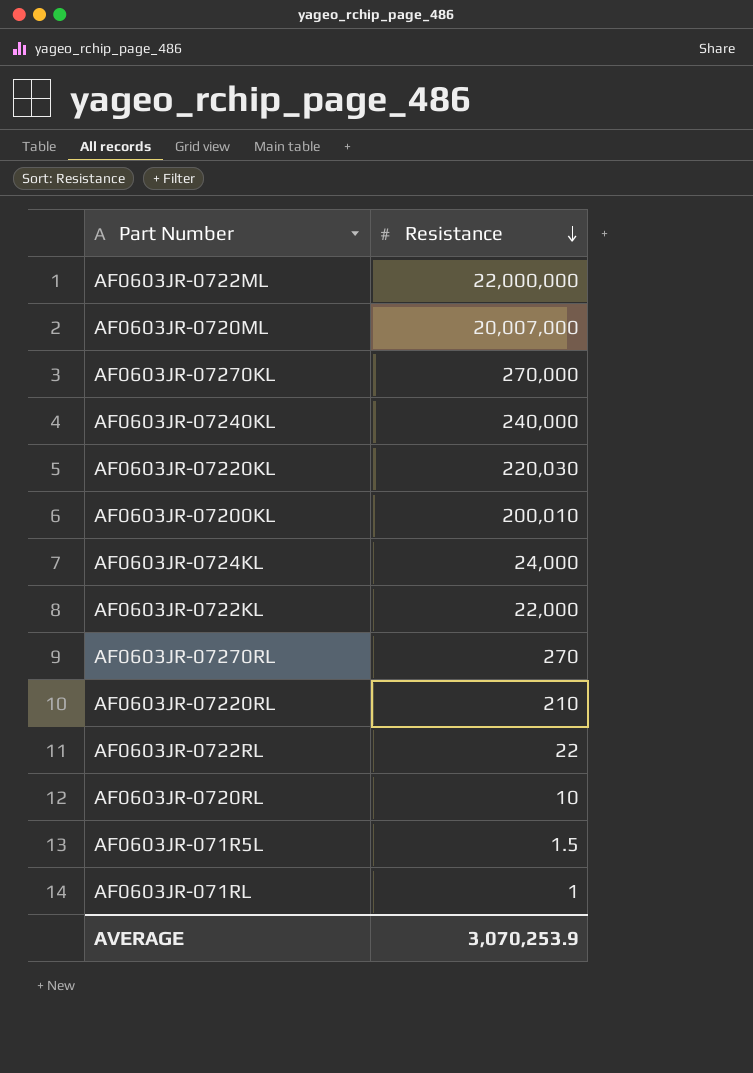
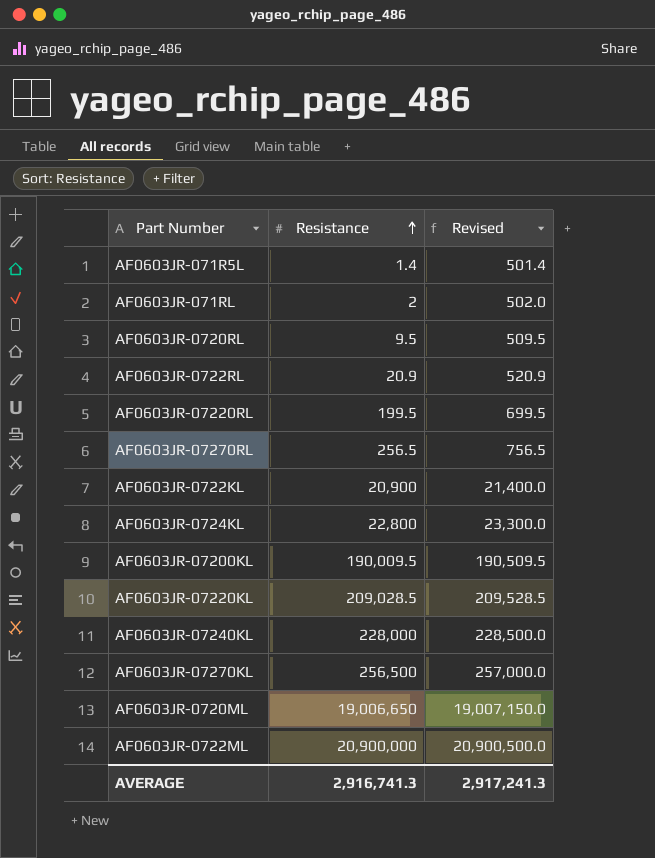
row order: Resistance descending -> Resistance ascending
column Revised | formula: none -> [Resistance] + 500
AF0603JR-071R5L | Resistance: 1.5 -> 1.4
AF0603JR-071RL | Resistance: 1 -> 2
AF0603JR-0720RL | Resistance: 10 -> 9.5
AF0603JR-0722RL | Resistance: 22 -> 20.9
AF0603JR-07220RL | Resistance: 210 -> 199.5
AF0603JR-07270RL | Resistance: 270 -> 256.5
AF0603JR-0722KL | Resistance: 22,000 -> 20,900
AF0603JR-0724KL | Resistance: 24,000 -> 22,800
AF0603JR-07200KL | Resistance: 200,010 -> 190,009.5
AF0603JR-07220KL | Resistance: 220,030 -> 209,028.5
AF0603JR-07240KL | Resistance: 240,000 -> 228,000
AF0603JR-07270KL | Resistance: 270,000 -> 256,500
AF0603JR-0720ML | Resistance: 20,007,000 -> 19,006,650
AF0603JR-0722ML | Resistance: 22,000,000 -> 20,900,000
AVERAGE | Resistance: 3,070,253.9 -> 2,916,741.3

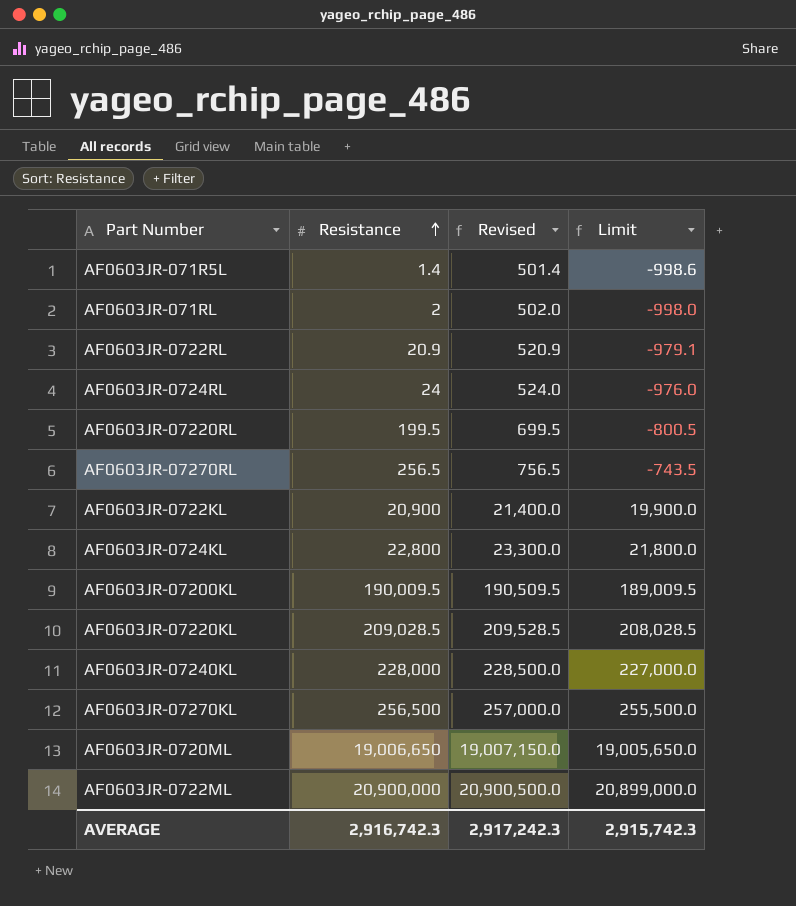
column Limit | formula: none -> [Resistance] - 1000
row AF0603JR-0720RL: 9.5 | 509.5 -> none
row AF0603JR-0724RL: none -> 24 | 524.0 | -976.0
AVERAGE | Resistance: 2,916,741.3 -> 2,916,742.3
AVERAGE | Revised: 2,917,241.3 -> 2,917,242.3

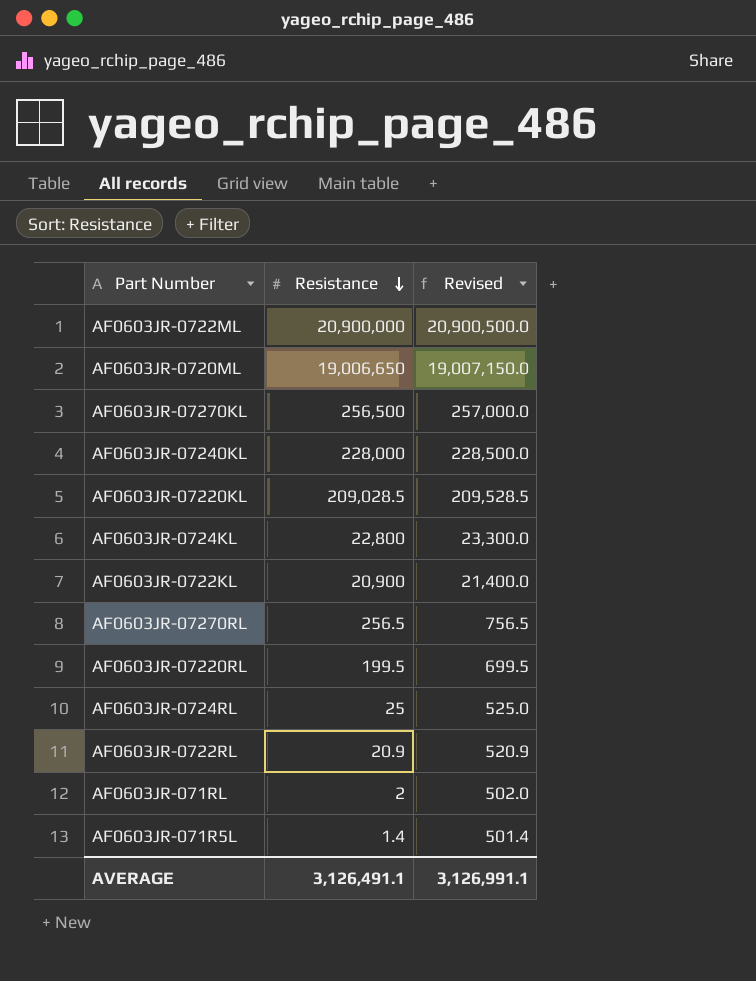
row order: Resistance ascending -> Resistance descending
column Limit | formula: [Resistance] - 1000 -> none
row AF0603JR-07200KL: 190,009.5 | 190,509.5 | 189,009.5 -> none
AF0603JR-0724RL | Resistance: 24 -> 25
AF0603JR-0724RL | Revised: 524.0 -> 525.0
AVERAGE | Resistance: 2,916,742.3 -> 3,126,491.1
AVERAGE | Revised: 2,917,242.3 -> 3,126,991.1

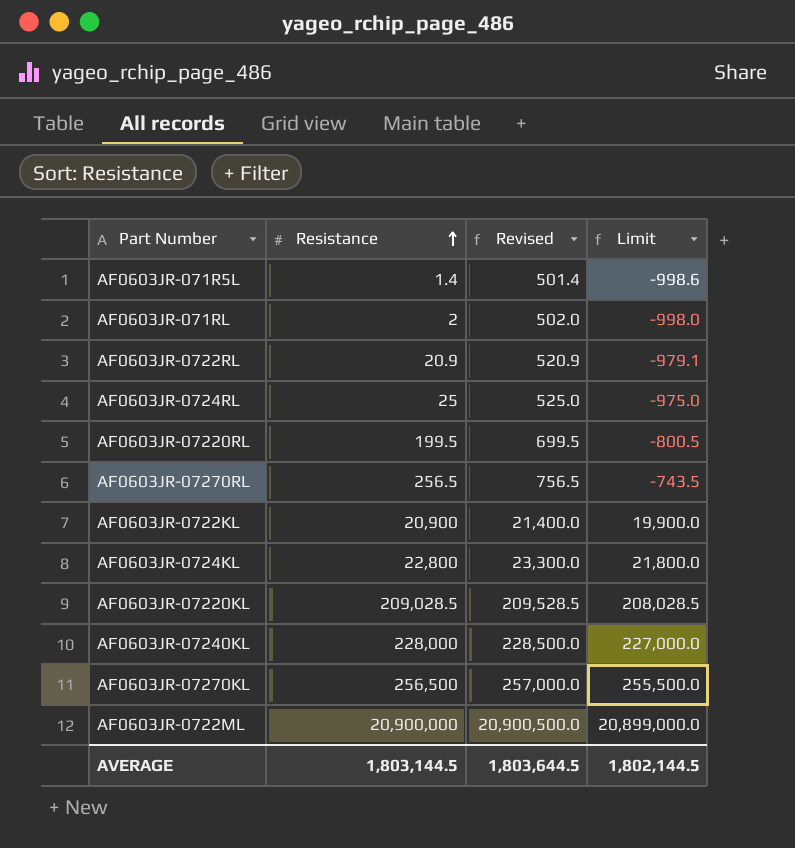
row order: Resistance descending -> Resistance ascending
column Limit | formula: none -> [Resistance] - 1000
row AF0603JR-0720ML: 19,006,650 | 19,007,150.0 -> none
AVERAGE | Resistance: 3,126,491.1 -> 1,803,144.5
AVERAGE | Revised: 3,126,991.1 -> 1,803,644.5

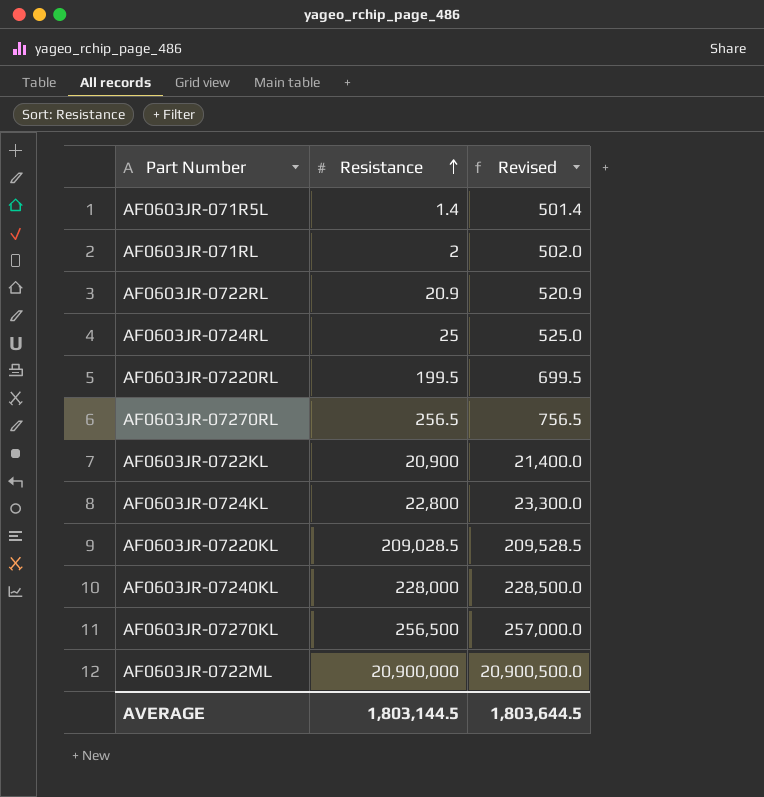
column Limit | formula: [Resistance] - 1000 -> none

